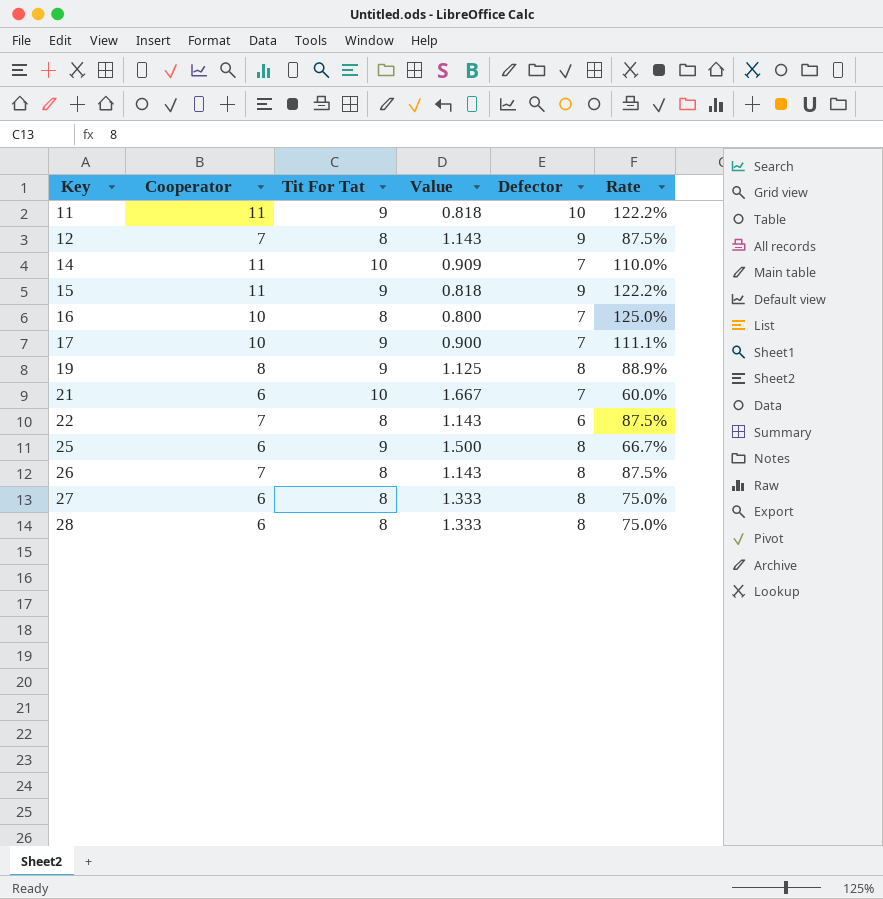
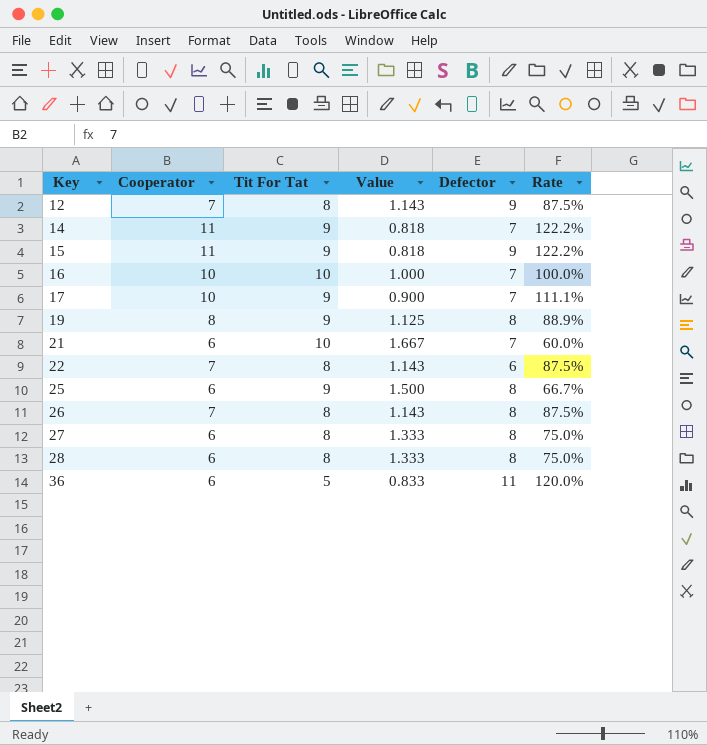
row 11: 11 | 9 | 0.818 | 10 | 122.2% -> none
14 | Tit For Tat: 10 -> 9
14 | Value: 0.909 -> 0.818
14 | Rate: 110.0% -> 122.2%
16 | Tit For Tat: 8 -> 10
16 | Value: 0.800 -> 1.000
16 | Rate: 125.0% -> 100.0%
row 36: none -> 6 | 5 | 0.833 | 11 | 120.0%

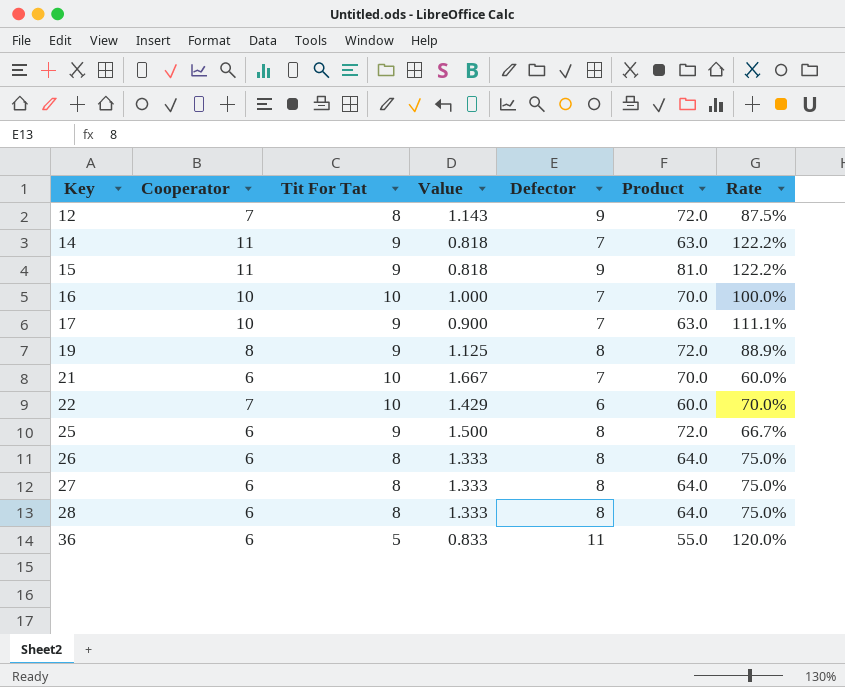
column Product | formula: none -> [Tit For Tat] * [Defector]
22 | Tit For Tat: 8 -> 10
22 | Value: 1.143 -> 1.429
22 | Rate: 87.5% -> 70.0%
26 | Cooperator: 7 -> 6
26 | Value: 1.143 -> 1.333
26 | Rate: 87.5% -> 75.0%

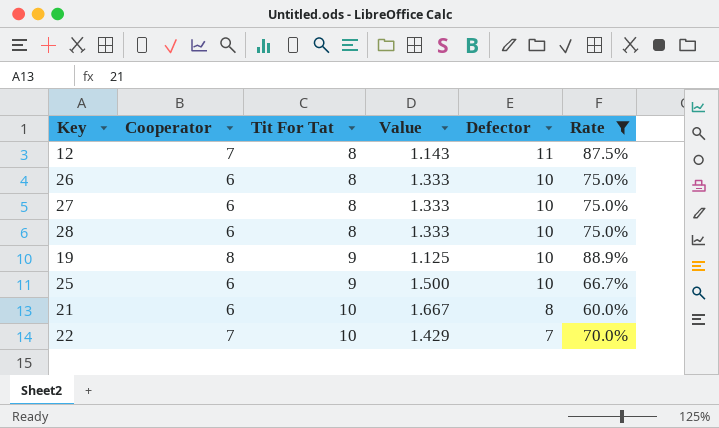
filter: none -> Rate <= 88.9%
row order: Key ascending -> Tit For Tat ascending
column Product | formula: [Tit For Tat] * [Defector] -> none
12 | Defector: 9 -> 11
26 | Defector: 8 -> 10
27 | Defector: 8 -> 10
28 | Defector: 8 -> 10
19 | Defector: 8 -> 10
25 | Defector: 8 -> 10
21 | Defector: 7 -> 8
22 | Defector: 6 -> 7

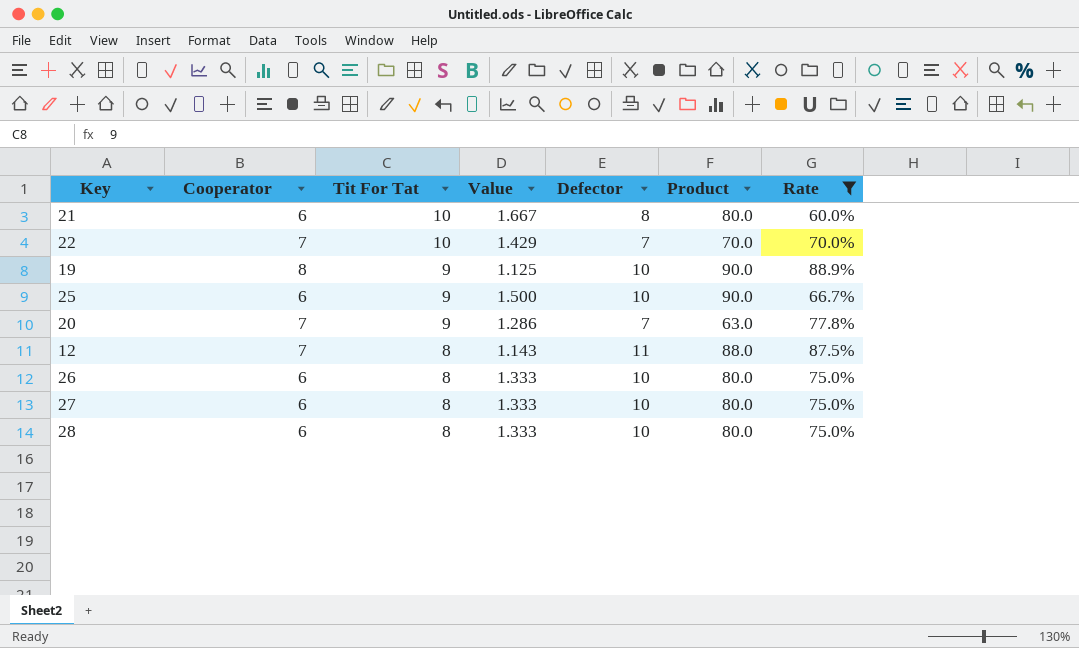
row order: Tit For Tat ascending -> Tit For Tat descending
column Product | formula: none -> [Tit For Tat] * [Defector]
row 20: none -> 7 | 9 | 1.286 | 7 | 63.0 | 77.8%

